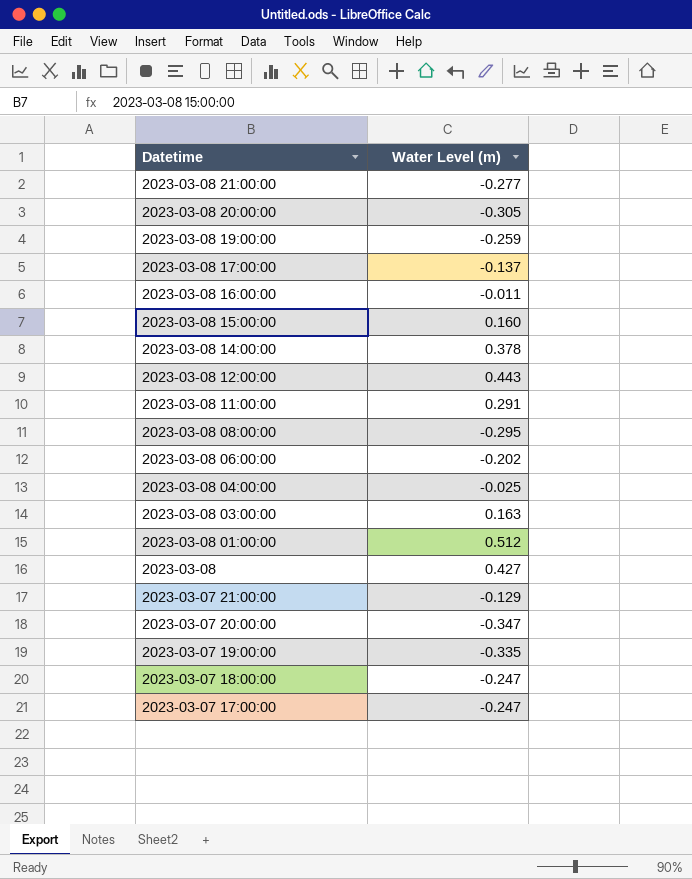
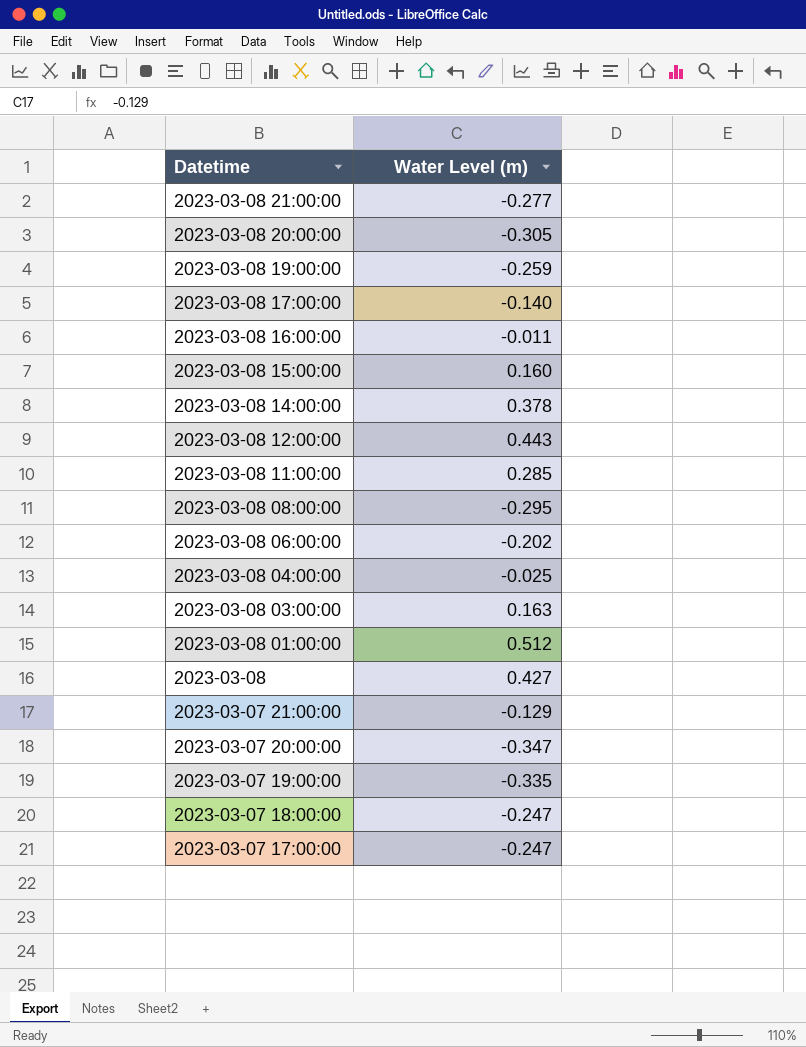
2023-03-08 17:00:00 | Water Level (m): -0.137 -> -0.140
2023-03-08 11:00:00 | Water Level (m): 0.291 -> 0.285

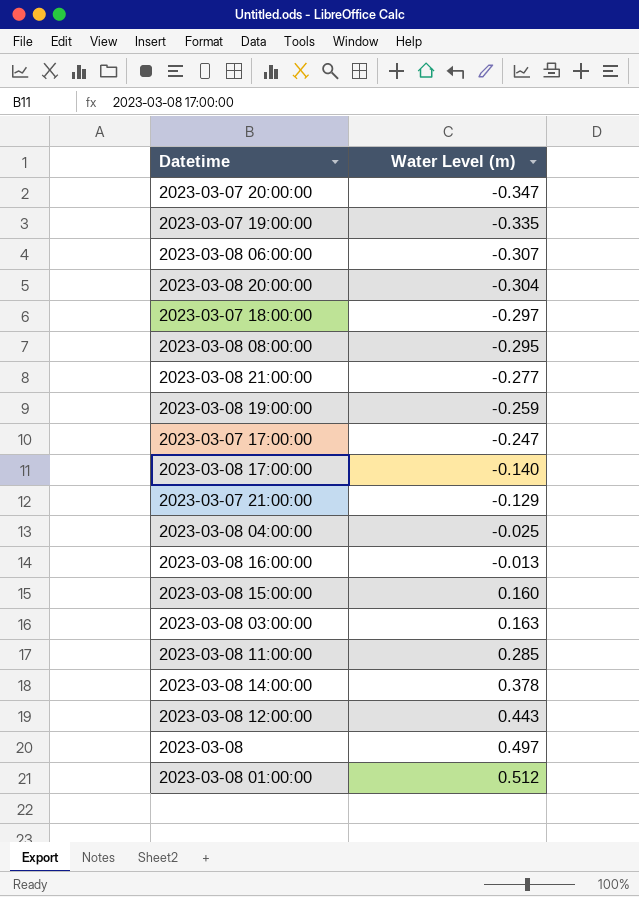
row order: Datetime descending -> Water Level (m) ascending
2023-03-08 06:00:00 | Water Level (m): -0.202 -> -0.307
2023-03-08 20:00:00 | Water Level (m): -0.305 -> -0.304
2023-03-07 18:00:00 | Water Level (m): -0.247 -> -0.297
2023-03-08 16:00:00 | Water Level (m): -0.011 -> -0.013
2023-03-08 | Water Level (m): 0.427 -> 0.497

